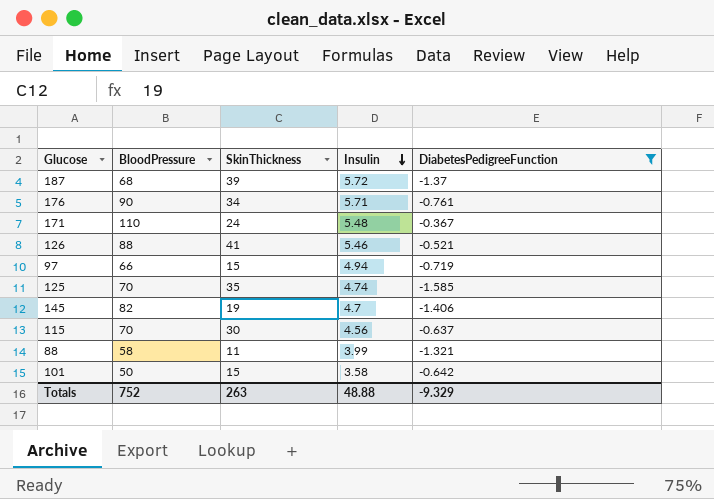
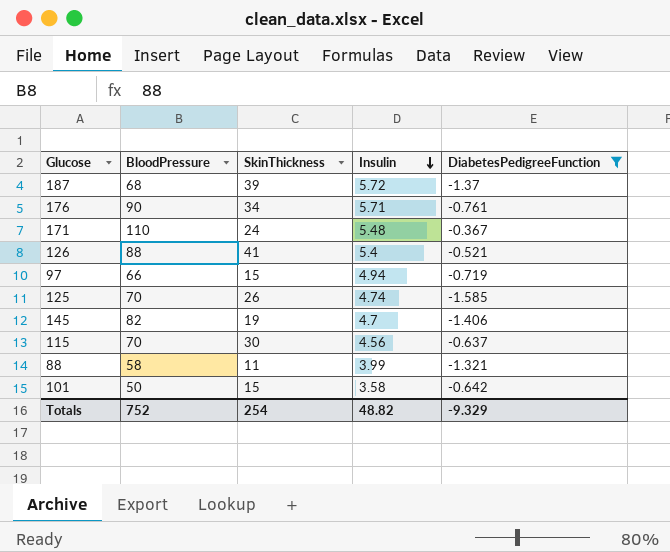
126 | Insulin: 5.46 -> 5.4
125 | SkinThickness: 35 -> 26
Totals | SkinThickness: 263 -> 254
Totals | Insulin: 48.88 -> 48.82

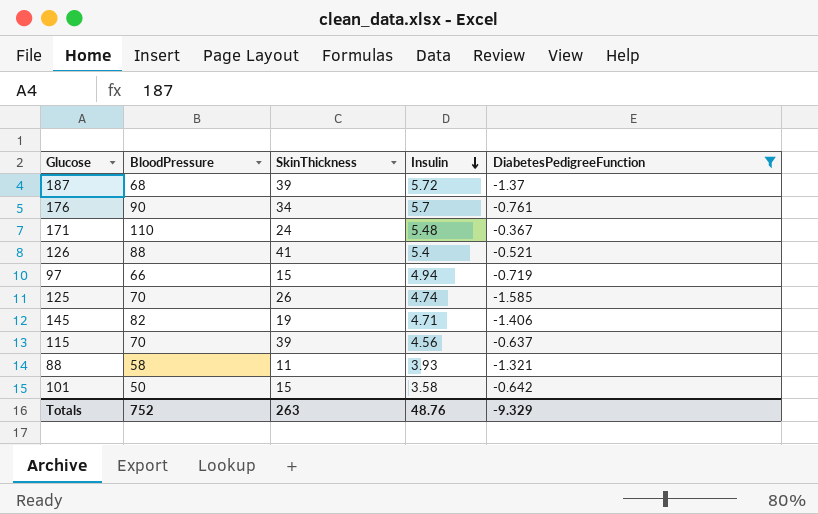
176 | Insulin: 5.71 -> 5.7
145 | Insulin: 4.7 -> 4.71
115 | SkinThickness: 30 -> 39
88 | Insulin: 3.99 -> 3.93
Totals | SkinThickness: 254 -> 263
Totals | Insulin: 48.82 -> 48.76

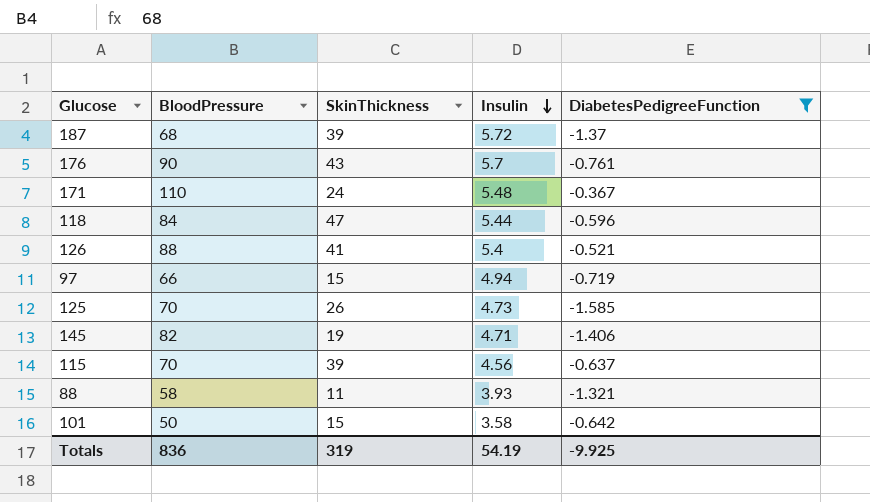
176 | SkinThickness: 34 -> 43
row 118: none -> 84 | 47 | 5.44 | -0.596
125 | Insulin: 4.74 -> 4.73
Totals | BloodPressure: 752 -> 836
Totals | SkinThickness: 263 -> 319
Totals | Insulin: 48.76 -> 54.19
Totals | DiabetesPedigreeFunction: -9.329 -> -9.925

